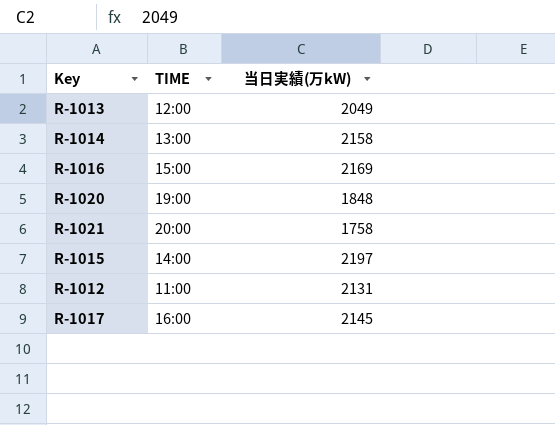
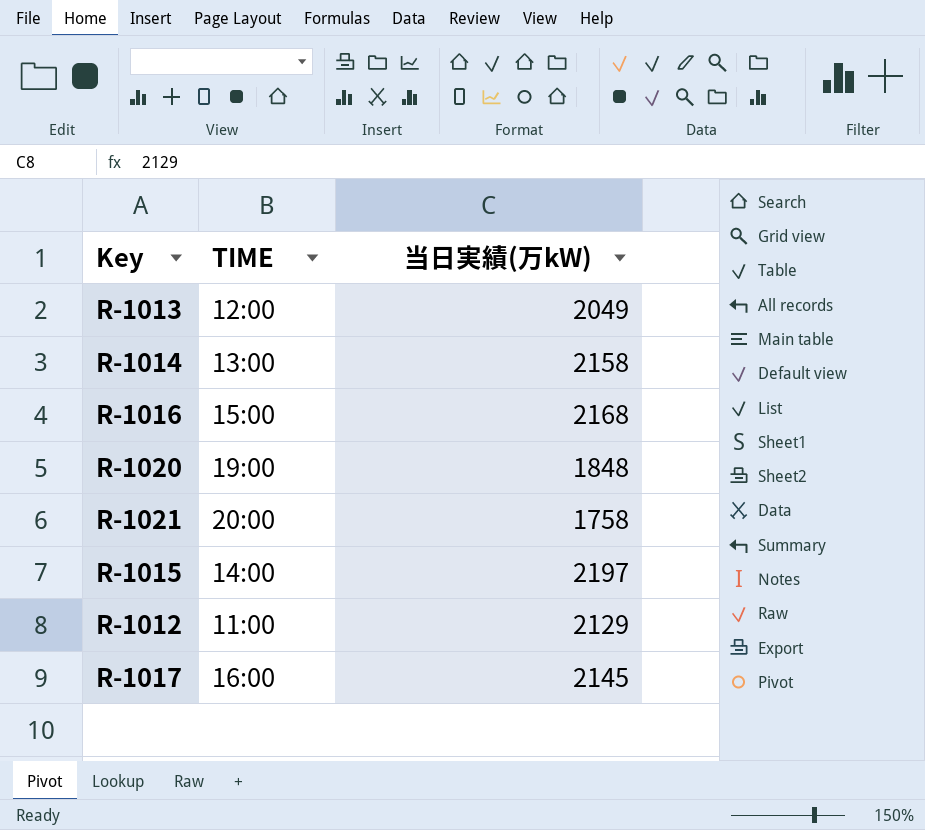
R-1016 | 当日実績(万kW): 2169 -> 2168
R-1012 | 当日実績(万kW): 2131 -> 2129

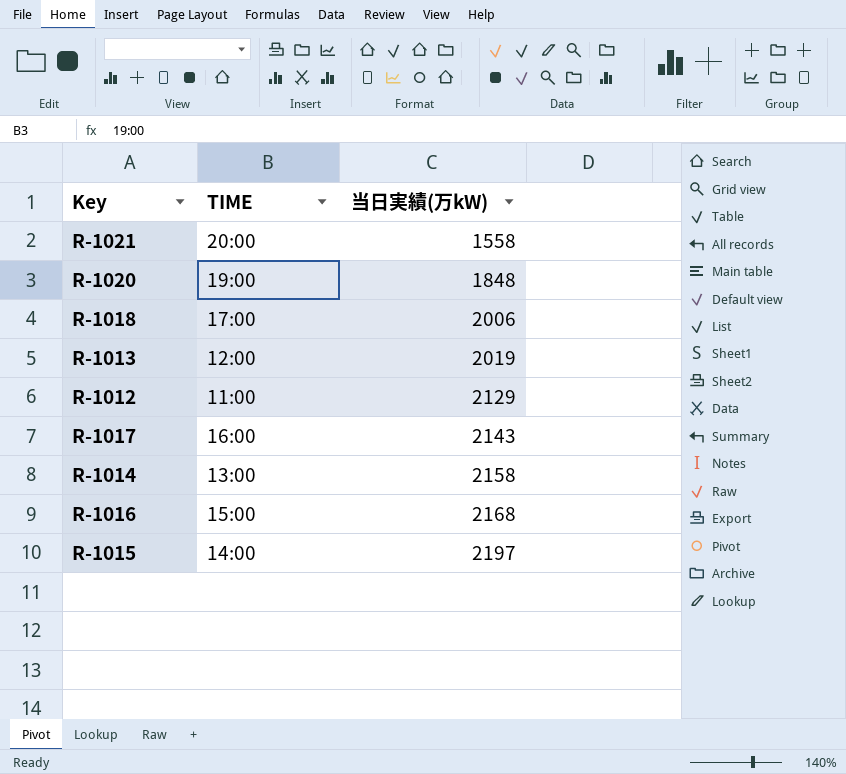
row order: none -> 当日実績(万kW) ascending
R-1021 | 当日実績(万kW): 1758 -> 1558
row R-1018: none -> 17:00 | 2006
R-1013 | 当日実績(万kW): 2049 -> 2019
R-1017 | 当日実績(万kW): 2145 -> 2143

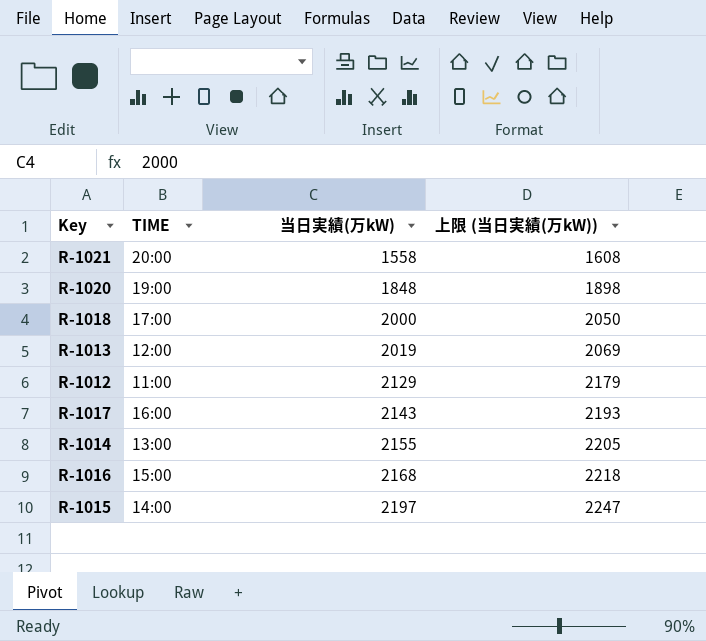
column 上限 (当日実績(万kW)) | formula: none -> [当日実績(万kW)] + 50
R-1018 | 当日実績(万kW): 2006 -> 2000
R-1014 | 当日実績(万kW): 2158 -> 2155

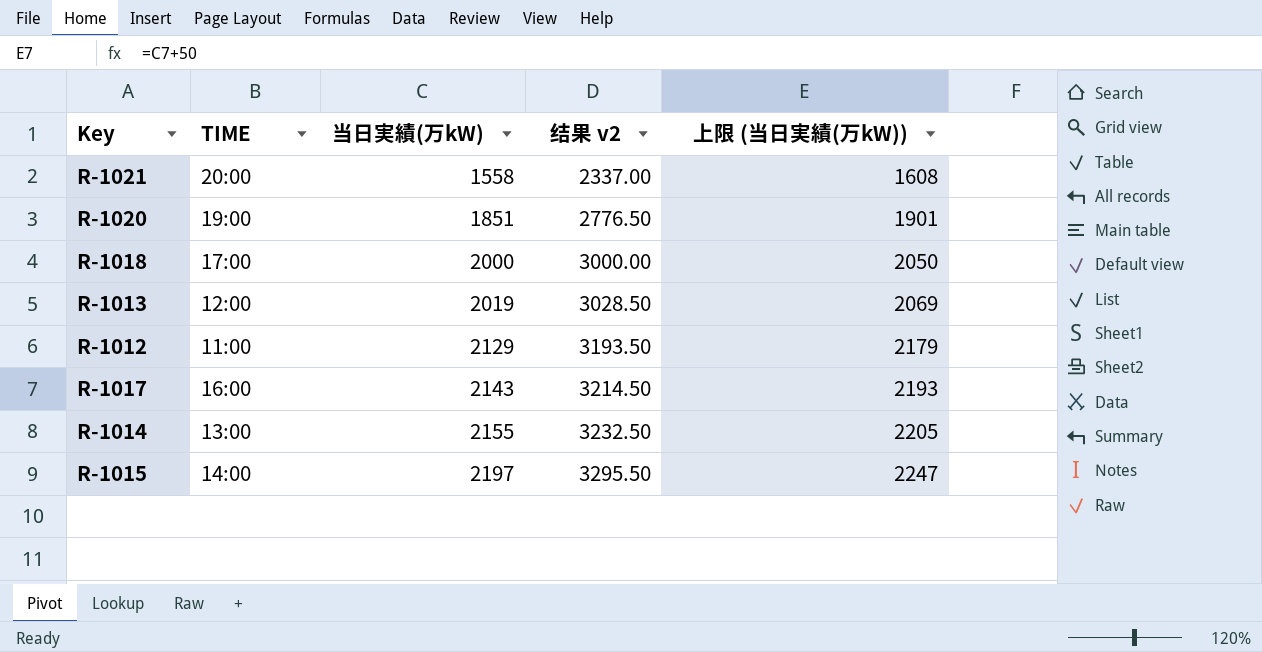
column 结果 v2 | formula: none -> [当日実績(万kW)] * 1.5
row R-1016: 15:00 | 2168 | 2218 -> none
R-1020 | 当日実績(万kW): 1848 -> 1851
R-1020 | 上限 (当日実績(万kW)): 1898 -> 1901

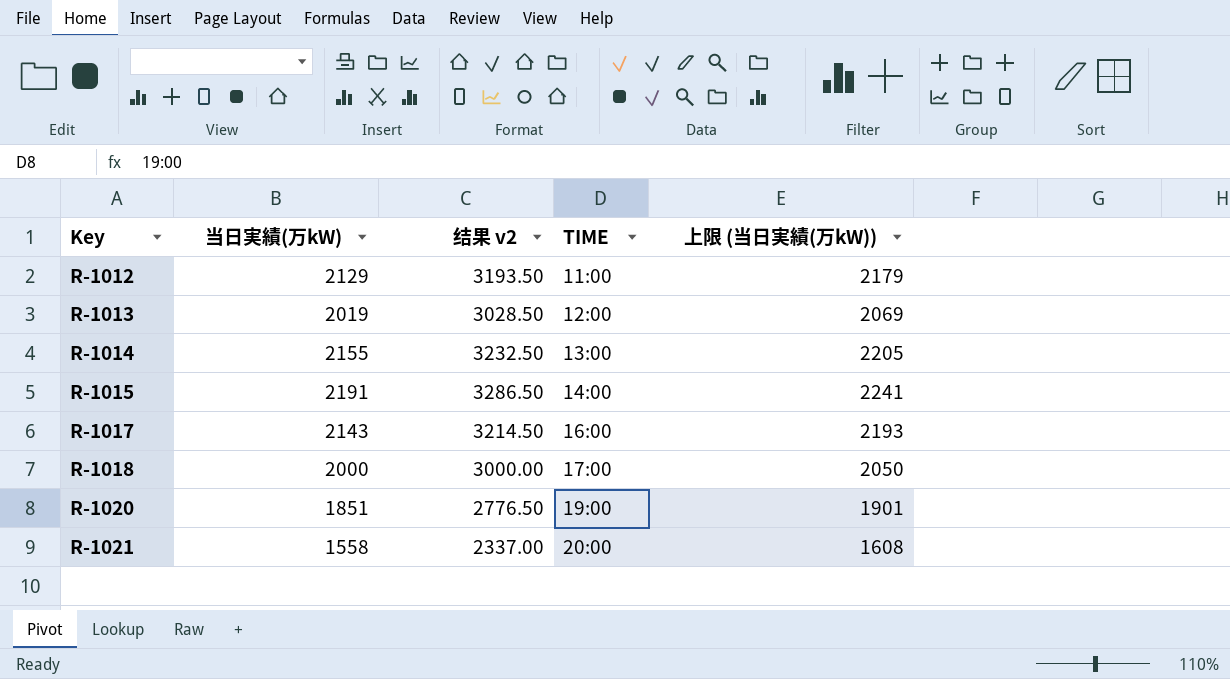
row order: 当日実績(万kW) ascending -> Key ascending
column TIME | position: 2 -> 4
R-1015 | 当日実績(万kW): 2197 -> 2191
R-1015 | 结果 v2: 3295.50 -> 3286.50
R-1015 | 上限 (当日実績(万kW)): 2247 -> 2241

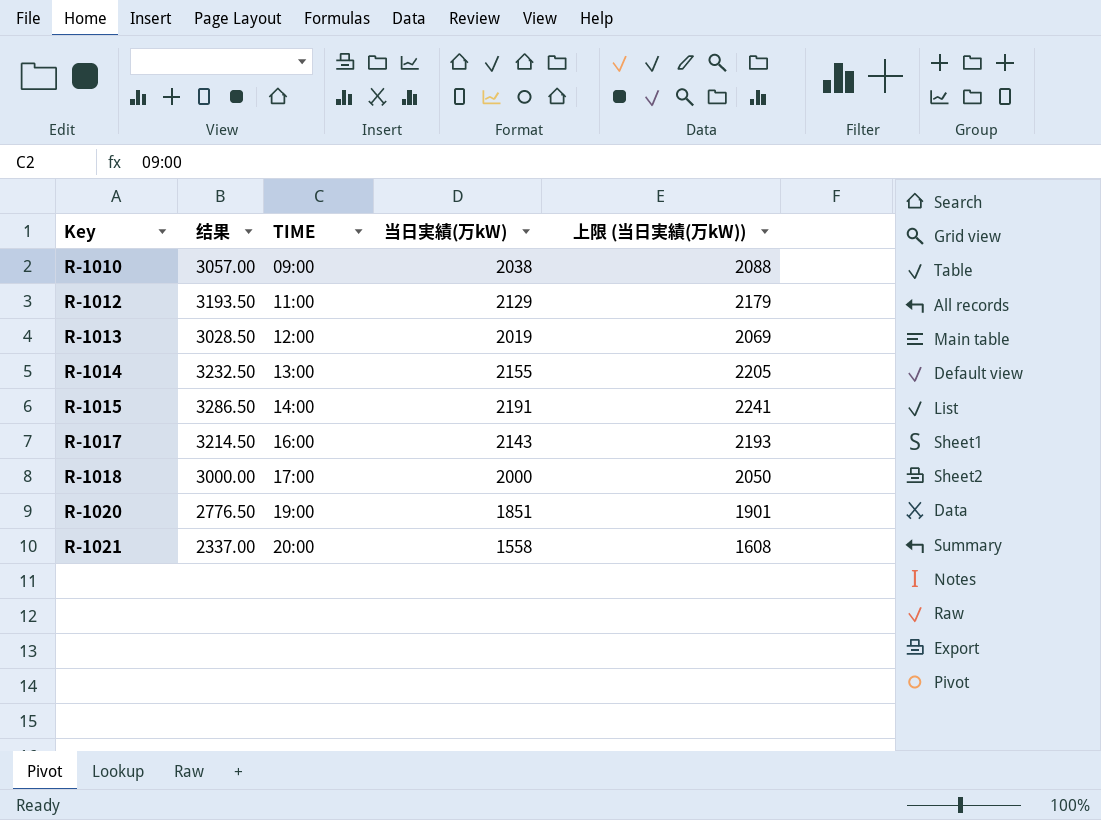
column name: 结果 v2 -> 结果
column 当日実績(万kW) | position: 2 -> 4
row R-1010: none -> 3057.00 | 09:00 | 2038 | 2088

